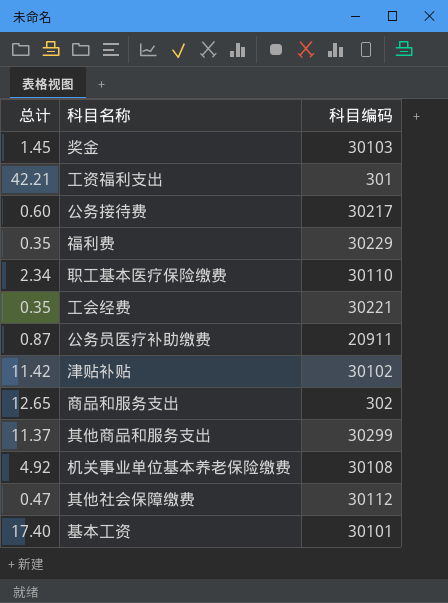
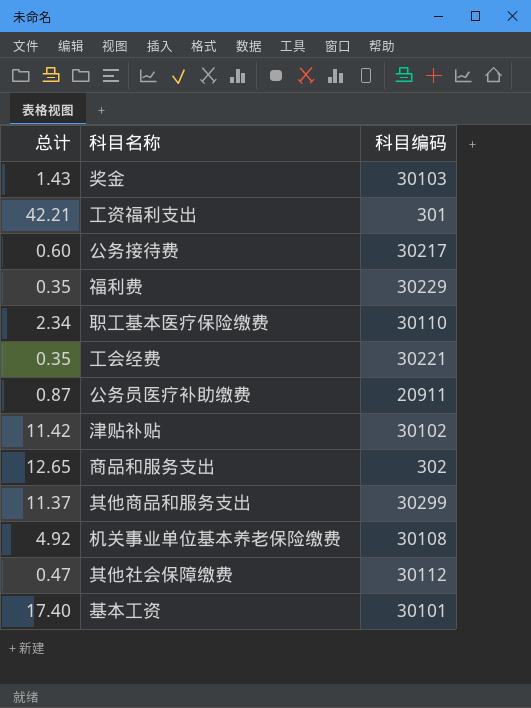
奖金 | 总计: 1.45 -> 1.43

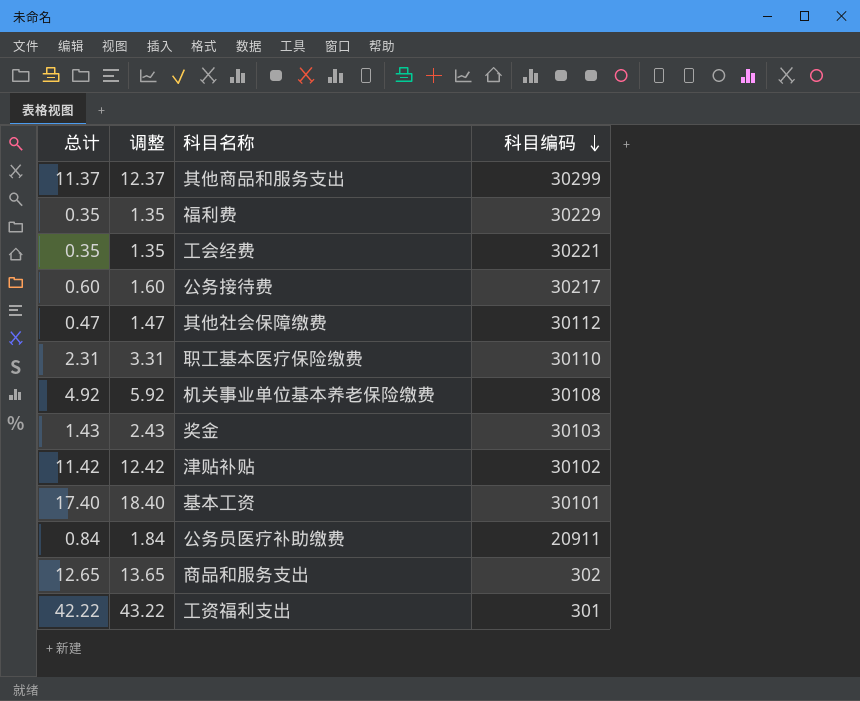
row order: none -> 科目编码 descending
column 调整 | formula: none -> [总计] + 1
职工基本医疗保险缴费 | 总计: 2.34 -> 2.31
公务员医疗补助缴费 | 总计: 0.87 -> 0.84
工资福利支出 | 总计: 42.21 -> 42.22

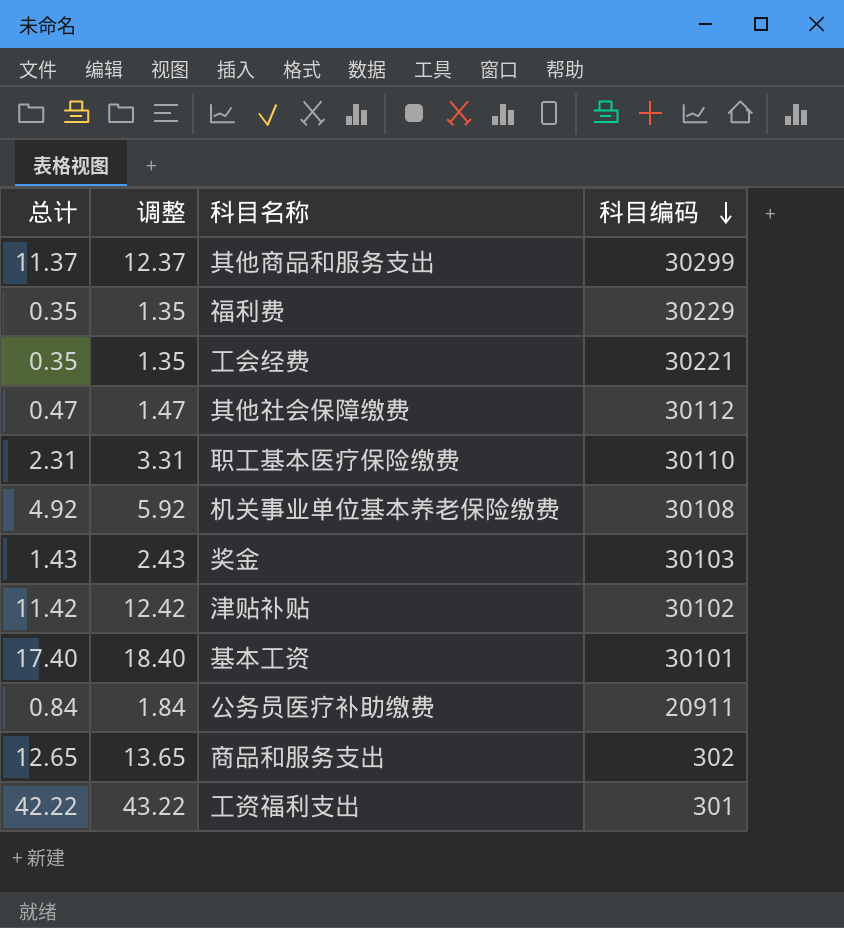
row 公务接待费: 0.60 | 1.60 | 30217 -> none

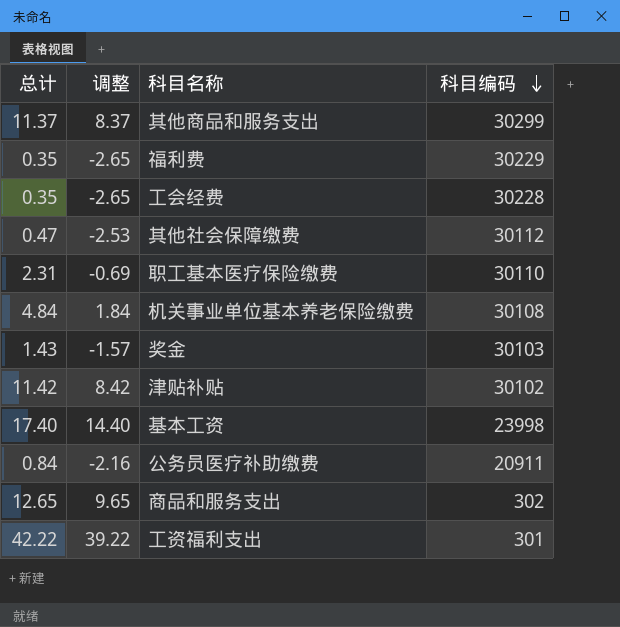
column 调整 | formula: [总计] + 1 -> [总计] - 3
工会经费 | 科目编码: 30221 -> 30228
机关事业单位基本养老保险缴费 | 总计: 4.92 -> 4.84
基本工资 | 科目编码: 30101 -> 23998

